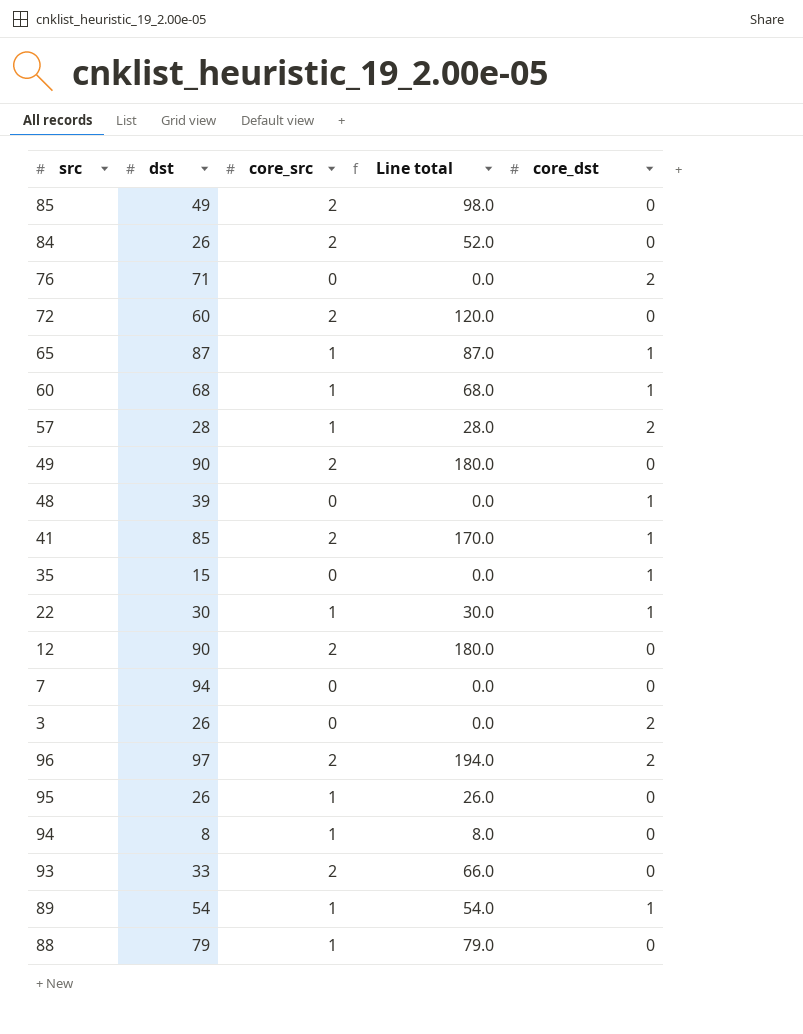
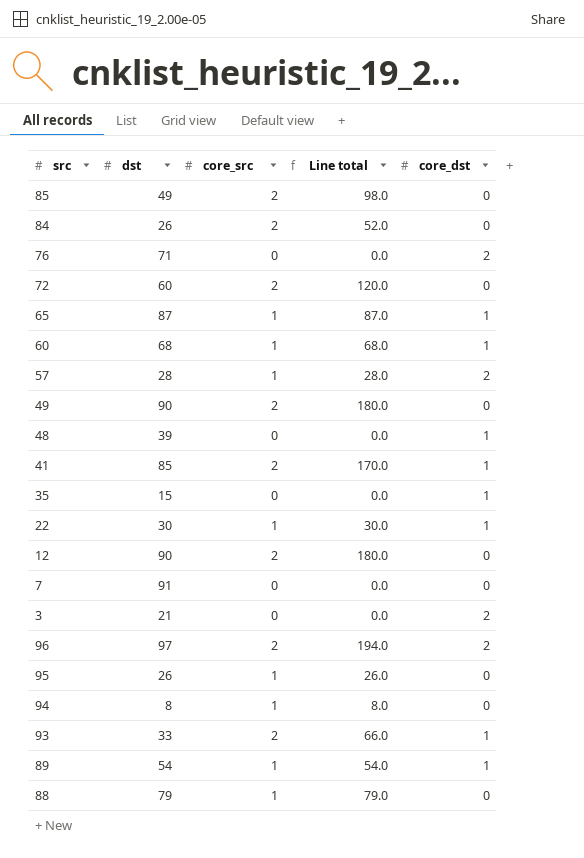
7 | dst: 94 -> 91
3 | dst: 26 -> 21
93 | core_dst: 0 -> 1

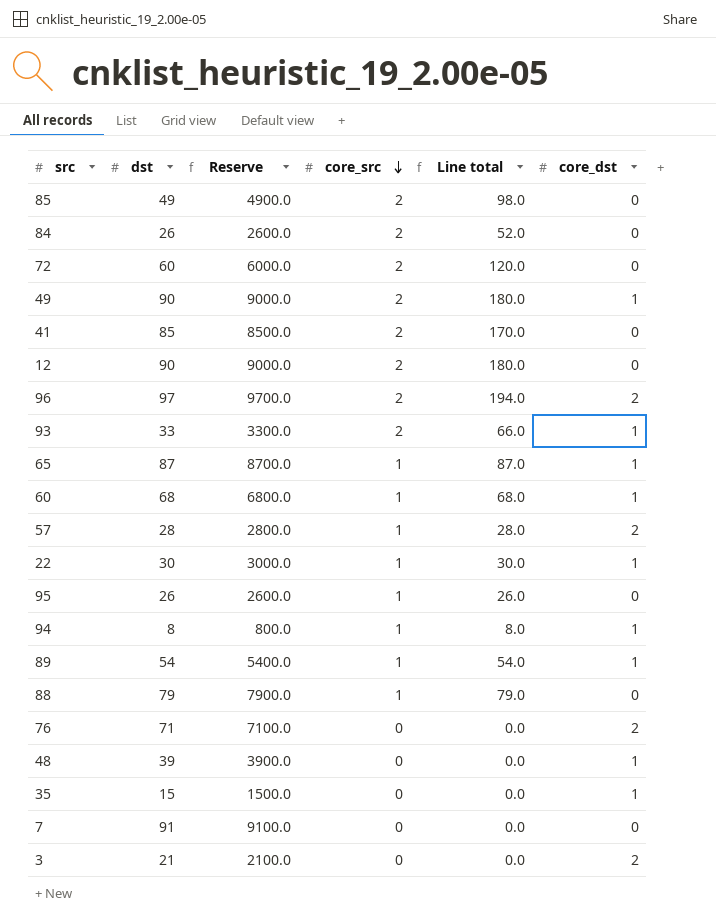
row order: none -> core_src descending
column Reserve | formula: none -> [dst] * 100
49 | core_dst: 0 -> 1
41 | core_dst: 1 -> 0
94 | core_dst: 0 -> 1

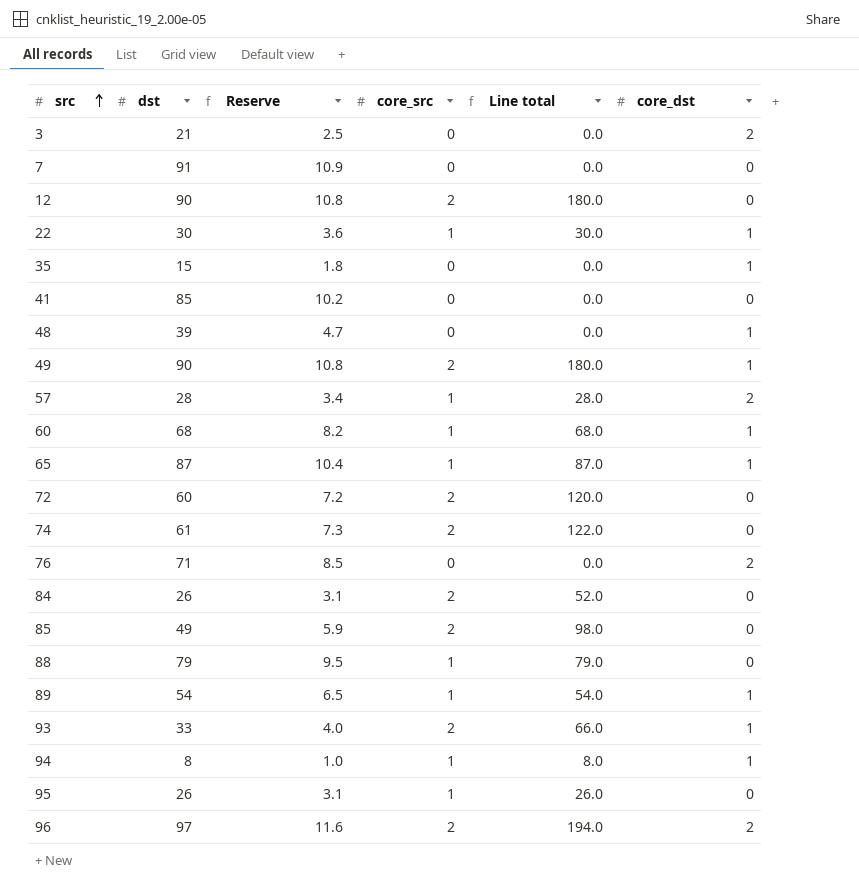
row order: core_src descending -> src ascending
column Reserve | formula: [dst] * 100 -> [dst] * 0.12
41 | core_src: 2 -> 0
41 | Line total: 170.0 -> 0.0
row 74: none -> 61 | 7.3 | 2 | 122.0 | 0

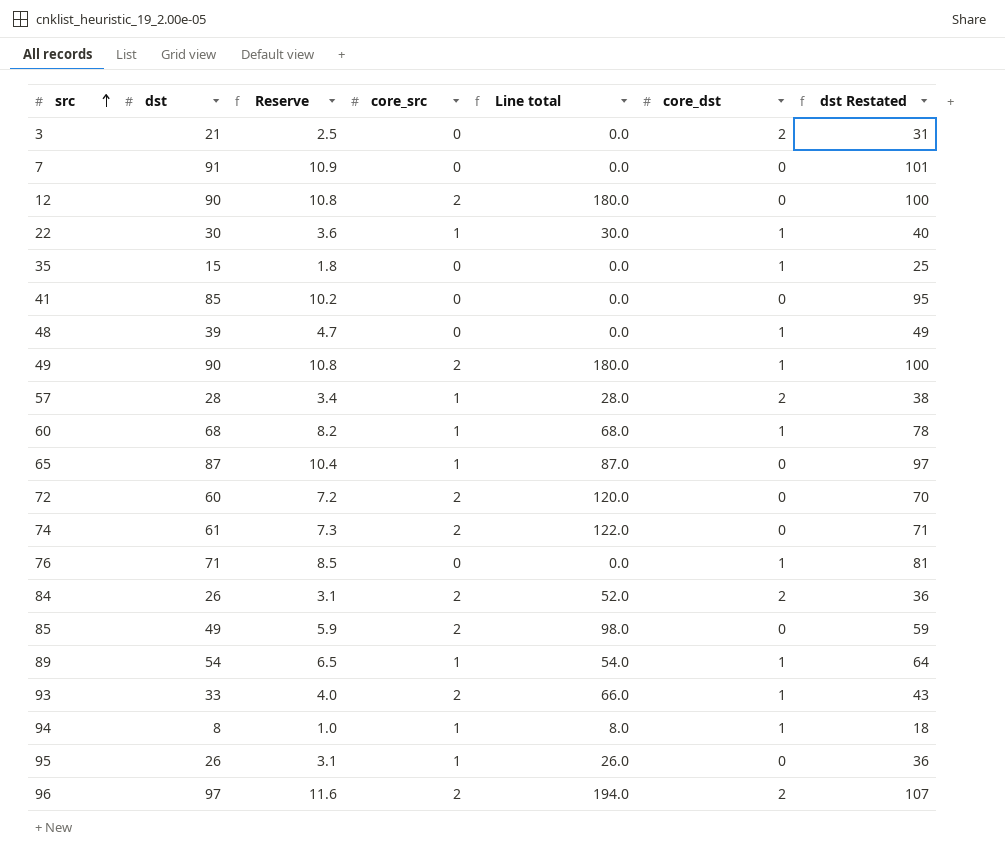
column dst Restated | formula: none -> [dst] + 10
row 88: 79 | 9.5 | 1 | 79.0 | 0 -> none
65 | core_dst: 1 -> 0
76 | core_dst: 2 -> 1
84 | core_dst: 0 -> 2

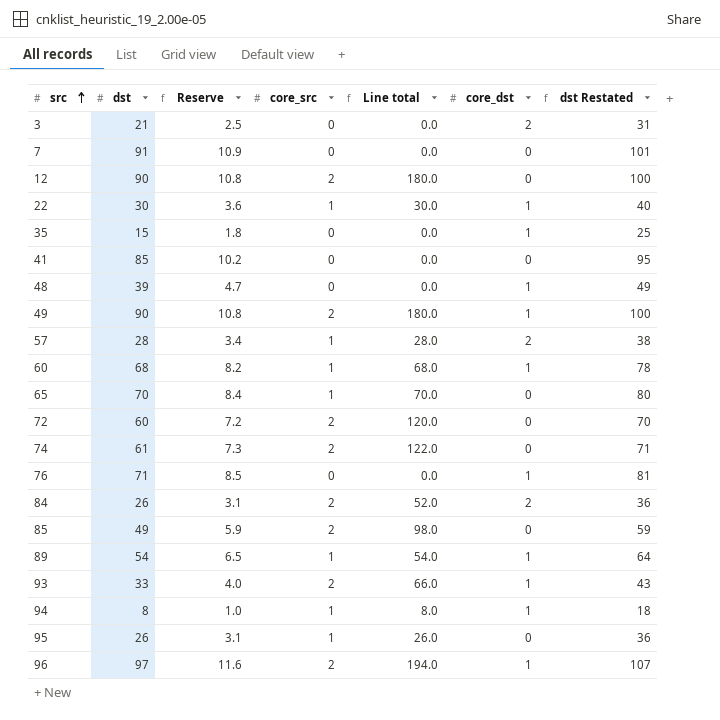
65 | dst: 87 -> 70
65 | Reserve: 10.4 -> 8.4
65 | Line total: 87.0 -> 70.0
65 | dst Restated: 97 -> 80
96 | core_dst: 2 -> 1

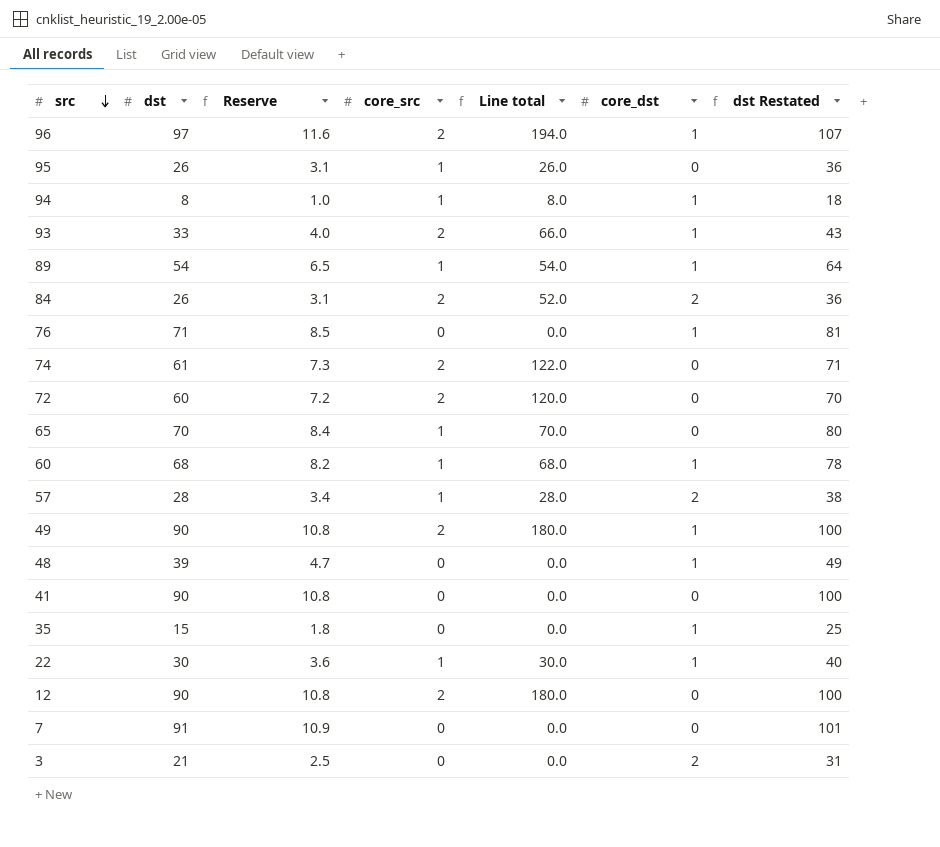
row order: src ascending -> src descending
row 85: 49 | 5.9 | 2 | 98.0 | 0 | 59 -> none
41 | dst: 85 -> 90
41 | Reserve: 10.2 -> 10.8
41 | dst Restated: 95 -> 100

